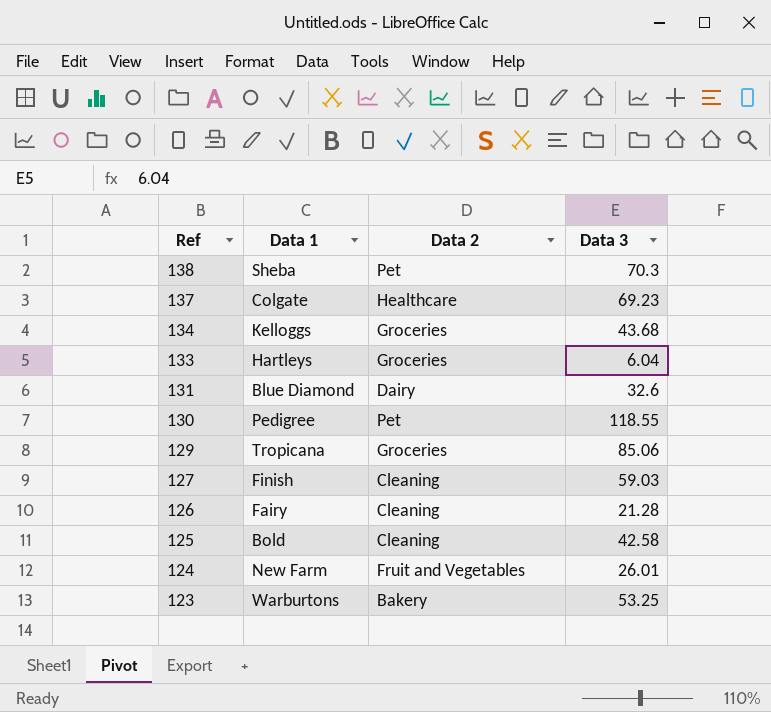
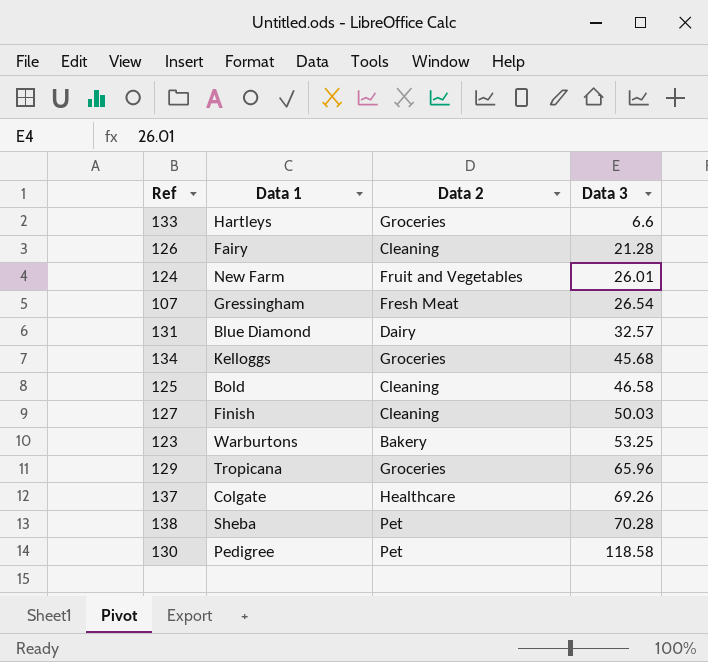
row order: Ref descending -> Data 3 ascending
133 | Data 3: 6.04 -> 6.6
row 107: none -> Gressingham | Fresh Meat | 26.54
131 | Data 3: 32.6 -> 32.57
134 | Data 3: 43.68 -> 45.68
125 | Data 3: 42.58 -> 46.58
127 | Data 3: 59.03 -> 50.03
129 | Data 3: 85.06 -> 65.96
137 | Data 3: 69.23 -> 69.26
138 | Data 3: 70.3 -> 70.28
130 | Data 3: 118.55 -> 118.58

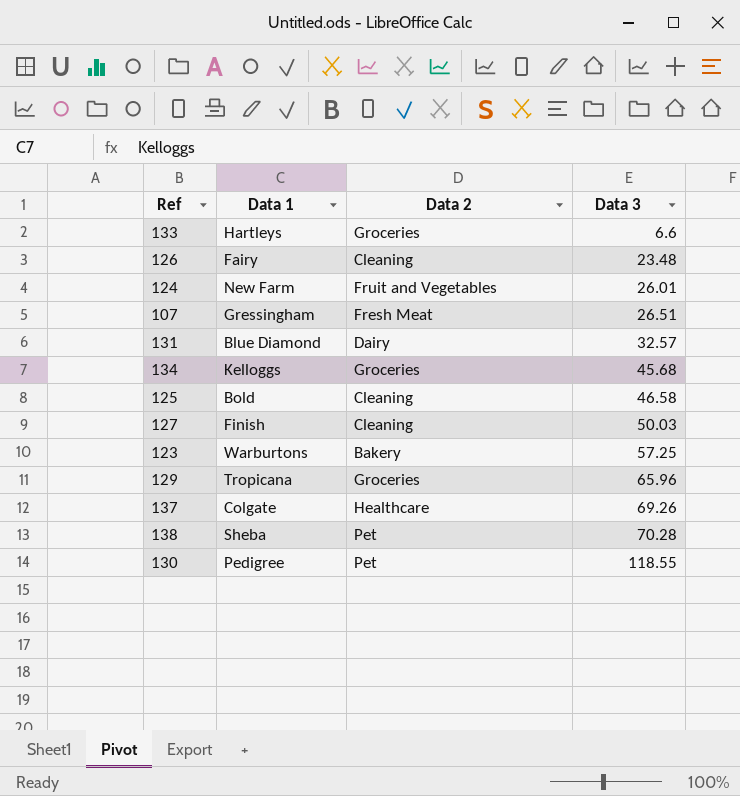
126 | Data 3: 21.28 -> 23.48
107 | Data 3: 26.54 -> 26.51
123 | Data 3: 53.25 -> 57.25
130 | Data 3: 118.58 -> 118.55

